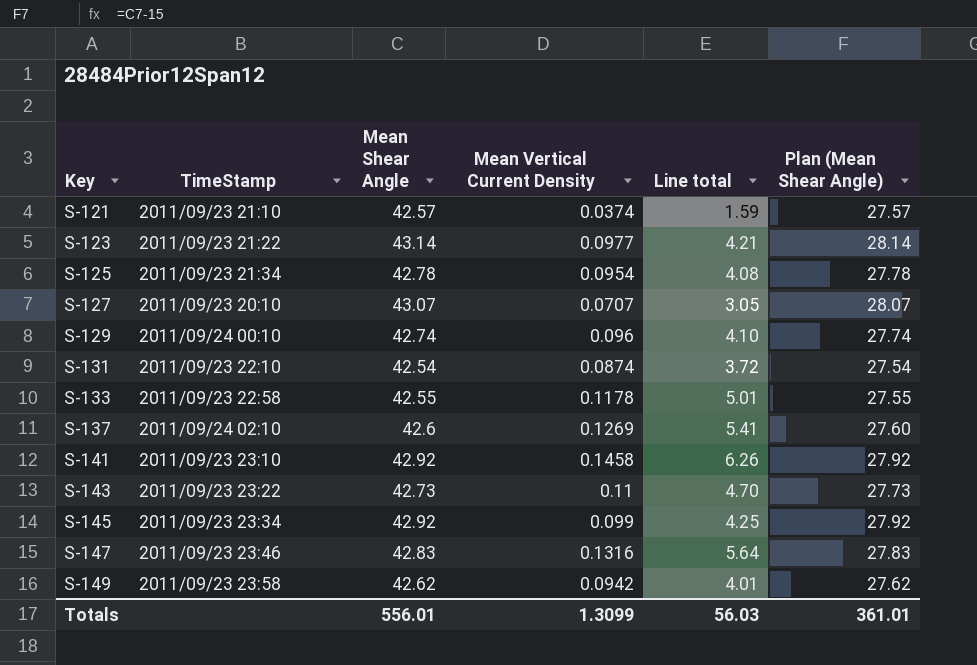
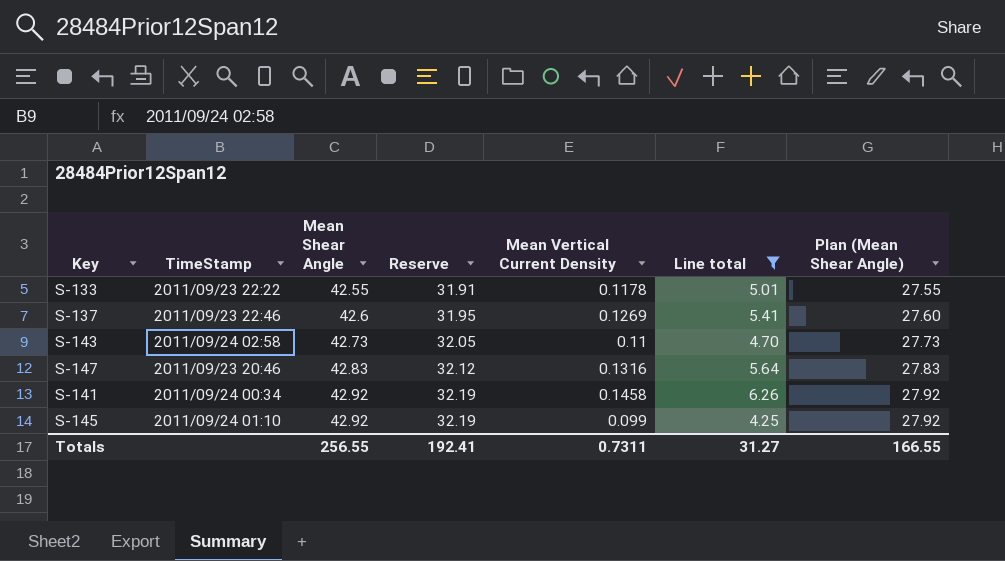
filter: none -> Line total >= 4.25
row order: Key ascending -> Mean Shear Angle ascending
column Reserve | formula: none -> [Mean Shear Angle] * 0.75
S-133 | TimeStamp: 2011/09/23 22:58 -> 2011/09/23 22:22
S-137 | TimeStamp: 2011/09/24 02:10 -> 2011/09/23 22:46
S-143 | TimeStamp: 2011/09/23 23:22 -> 2011/09/24 02:58
S-147 | TimeStamp: 2011/09/23 23:46 -> 2011/09/23 20:46
S-141 | TimeStamp: 2011/09/23 23:10 -> 2011/09/24 00:34
S-145 | TimeStamp: 2011/09/23 23:34 -> 2011/09/24 01:10
Totals | Mean Shear Angle: 556.01 -> 256.55
Totals | Mean Vertical Current Density: 1.3099 -> 0.7311
Totals | Line total: 56.03 -> 31.27
Totals | Plan (Mean Shear Angle): 361.01 -> 166.55

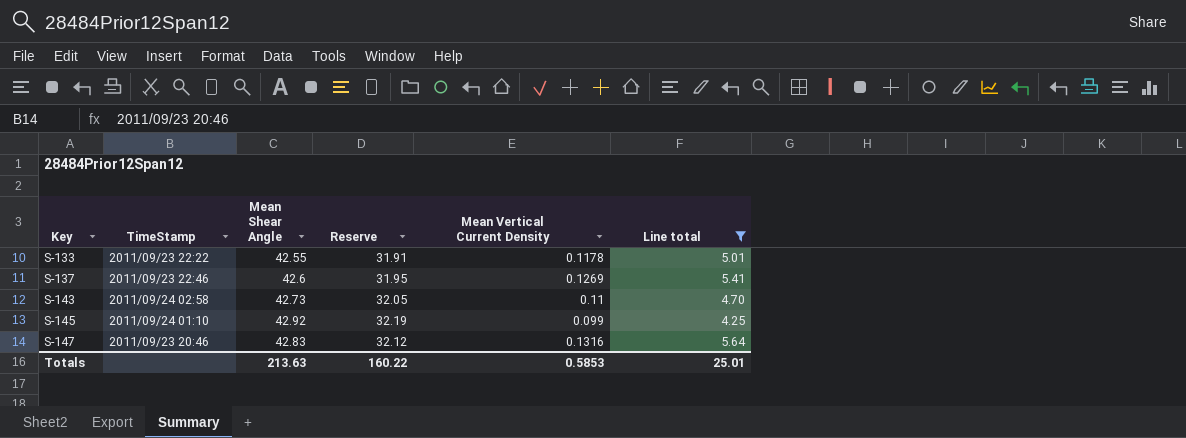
row order: Mean Shear Angle ascending -> Key ascending
column Plan (Mean Shear Angle) | formula: [Mean Shear Angle] - 15 -> none
row S-141: 2011/09/24 00:34 | 42.92 | 32.19 | 0.1458 | 6.26 | 27.92 -> none
Totals | Mean Shear Angle: 256.55 -> 213.63
Totals | Reserve: 192.41 -> 160.22
Totals | Mean Vertical Current Density: 0.7311 -> 0.5853
Totals | Line total: 31.27 -> 25.01

